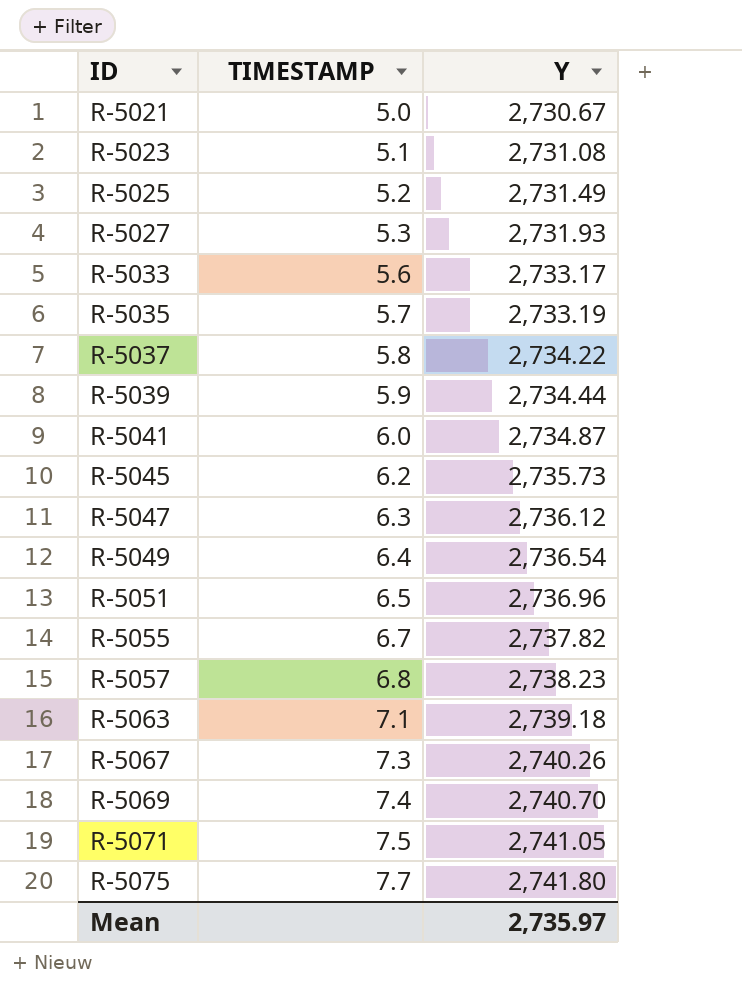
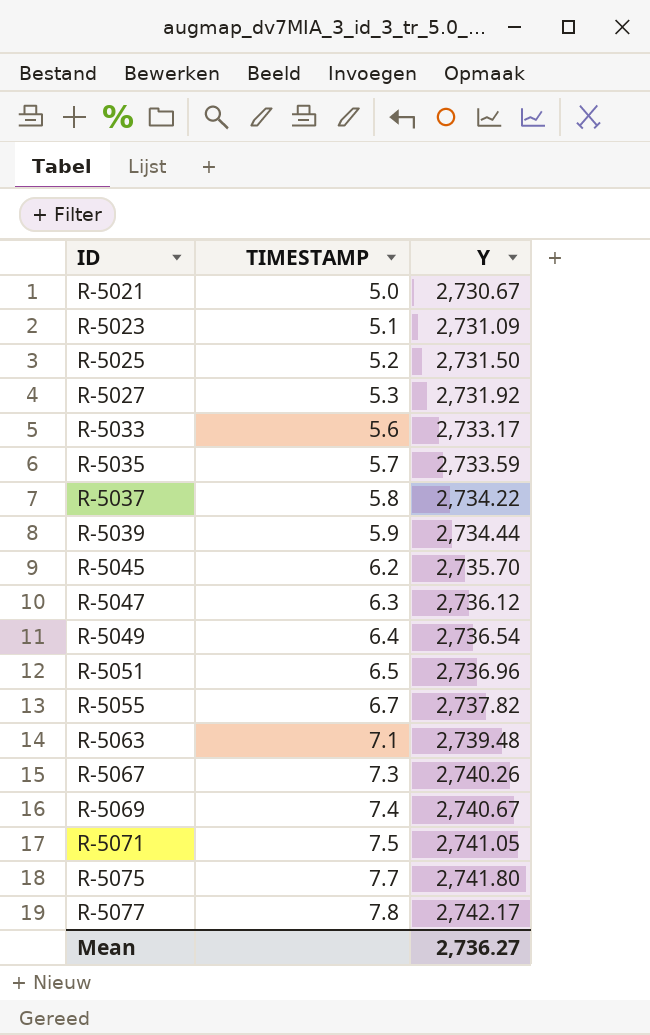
row R-5041: 6.0 | 2,734.87 -> none
row R-5057: 6.8 | 2,738.23 -> none
R-5023 | Y: 2,731.08 -> 2,731.09
R-5025 | Y: 2,731.49 -> 2,731.50
R-5027 | Y: 2,731.93 -> 2,731.92
R-5035 | Y: 2,733.19 -> 2,733.59
R-5045 | Y: 2,735.73 -> 2,735.70
R-5063 | Y: 2,739.18 -> 2,739.48
R-5069 | Y: 2,740.70 -> 2,740.67
row R-5077: none -> 7.8 | 2,742.17
Mean | Y: 2,735.97 -> 2,736.27

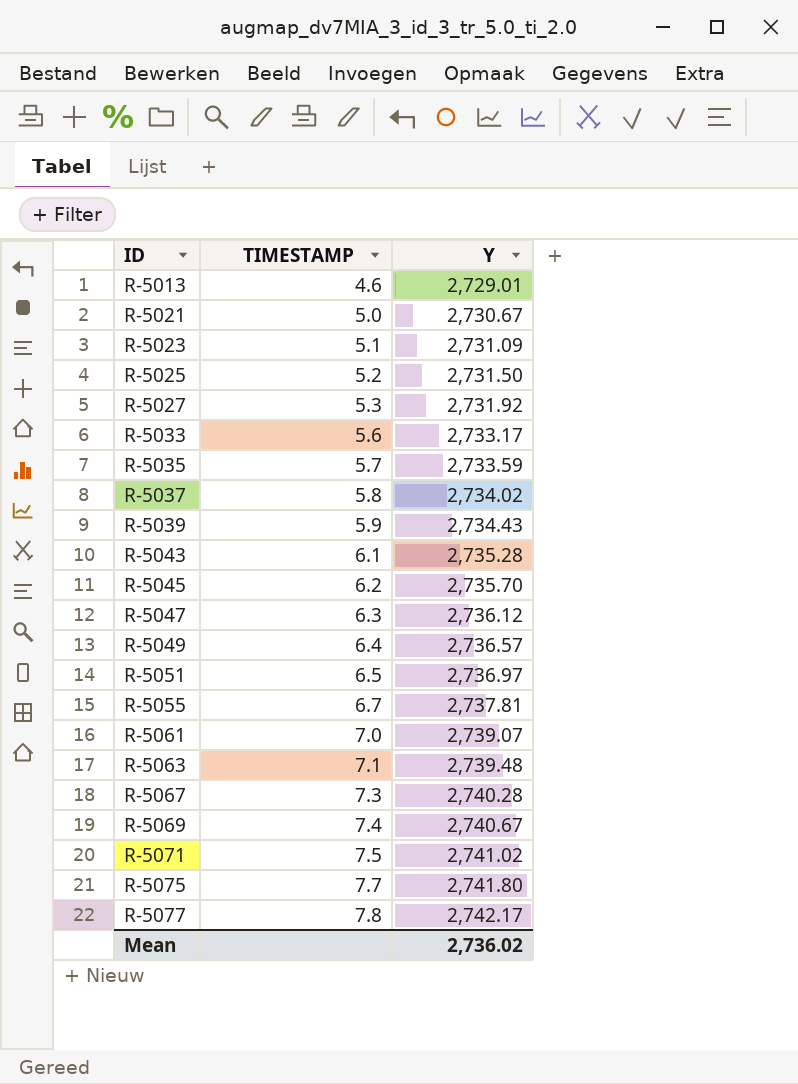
row R-5013: none -> 4.6 | 2,729.01
R-5037 | Y: 2,734.22 -> 2,734.02
R-5039 | Y: 2,734.44 -> 2,734.43
row R-5043: none -> 6.1 | 2,735.28
R-5049 | Y: 2,736.54 -> 2,736.57
R-5051 | Y: 2,736.96 -> 2,736.97
R-5055 | Y: 2,737.82 -> 2,737.81
row R-5061: none -> 7.0 | 2,739.07
R-5067 | Y: 2,740.26 -> 2,740.28
R-5071 | Y: 2,741.05 -> 2,741.02
Mean | Y: 2,736.27 -> 2,736.02

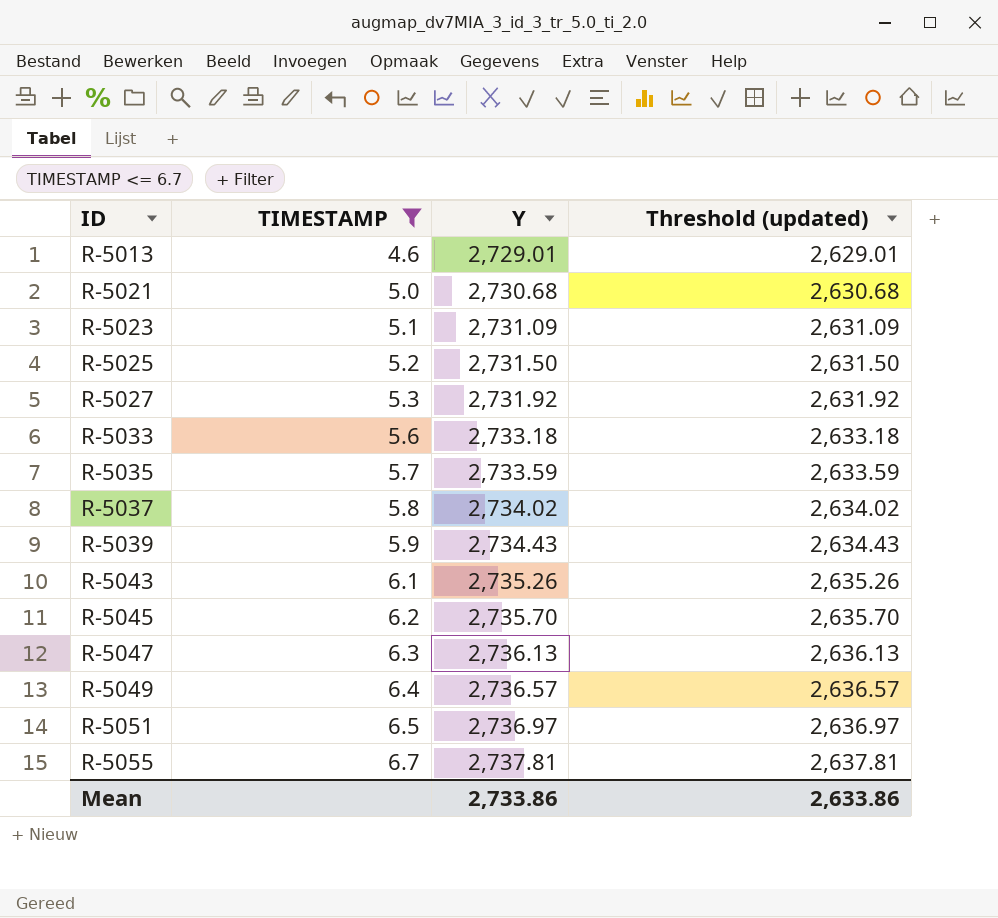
filter: none -> TIMESTAMP <= 6.7
column Threshold (updated) | formula: none -> [Y] - 100
R-5021 | Y: 2,730.67 -> 2,730.68
R-5033 | Y: 2,733.17 -> 2,733.18
R-5043 | Y: 2,735.28 -> 2,735.26
R-5047 | Y: 2,736.12 -> 2,736.13
Mean | Y: 2,736.02 -> 2,733.86

